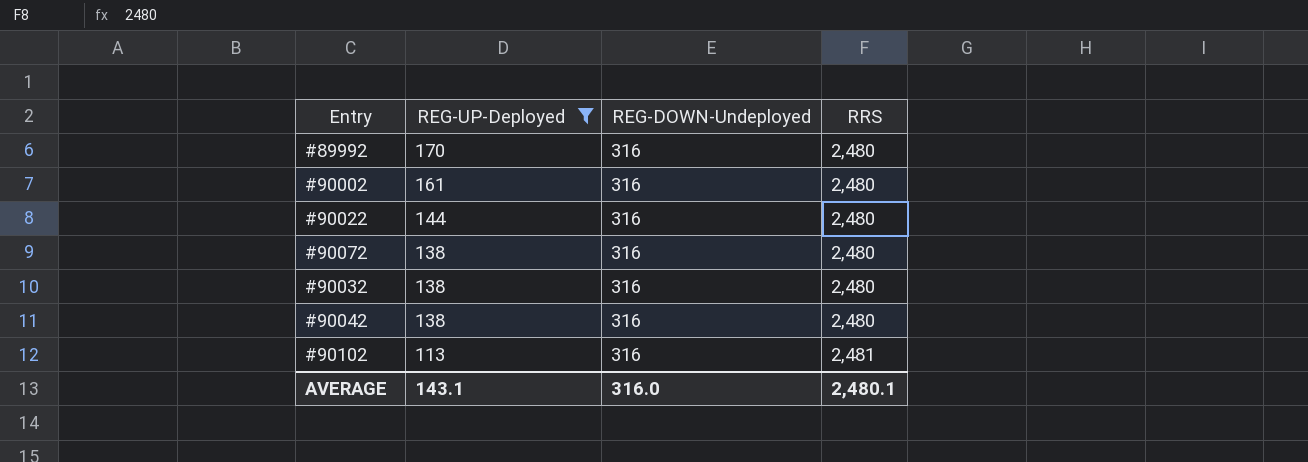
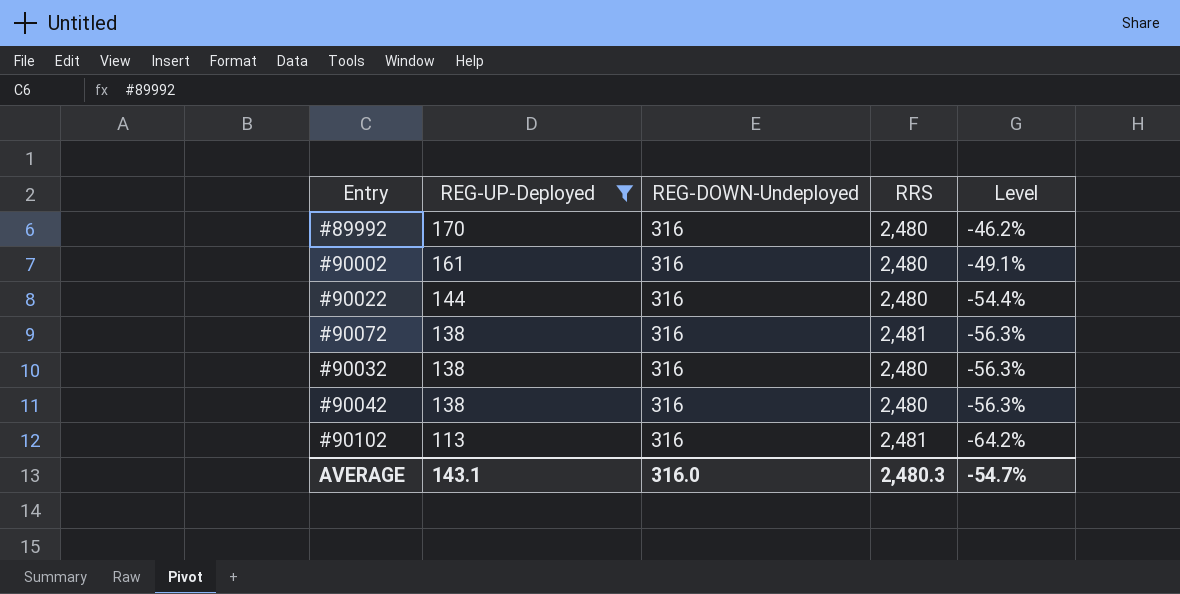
column Level | formula: none -> ([REG-UP-Deployed] - [REG-DOWN-Undeployed]) / [REG-DOWN-Undeployed]
#90072 | RRS: 2,480 -> 2,481
AVERAGE | RRS: 2,480.1 -> 2,480.3

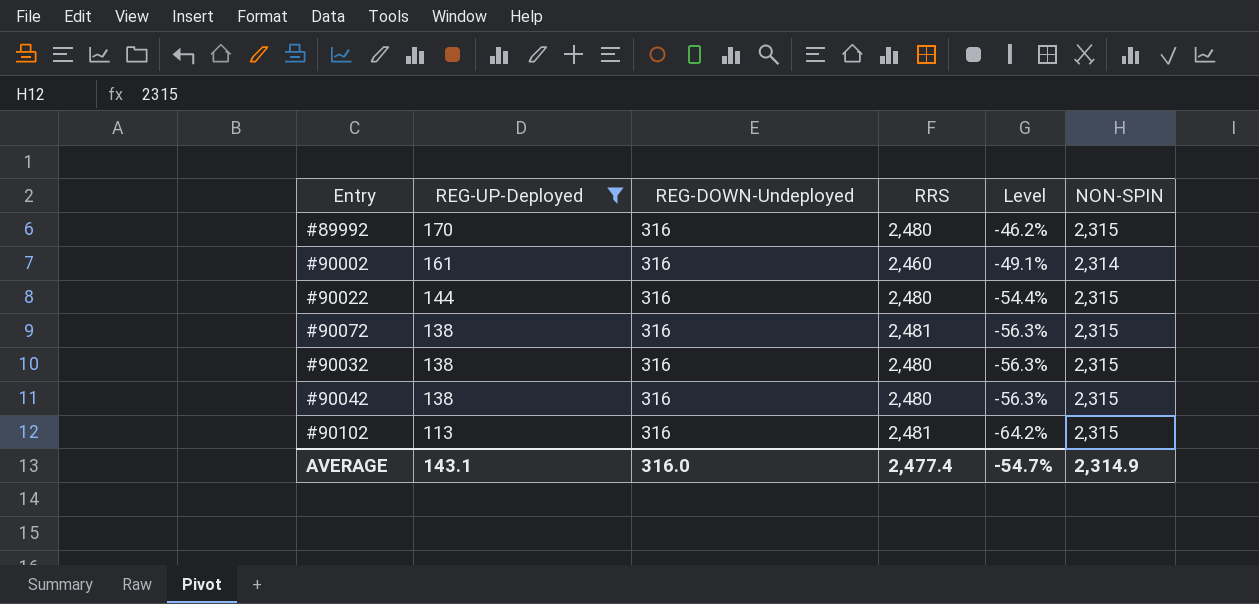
column NON-SPIN | position: none -> 6
#90002 | RRS: 2,480 -> 2,460
AVERAGE | RRS: 2,480.3 -> 2,477.4

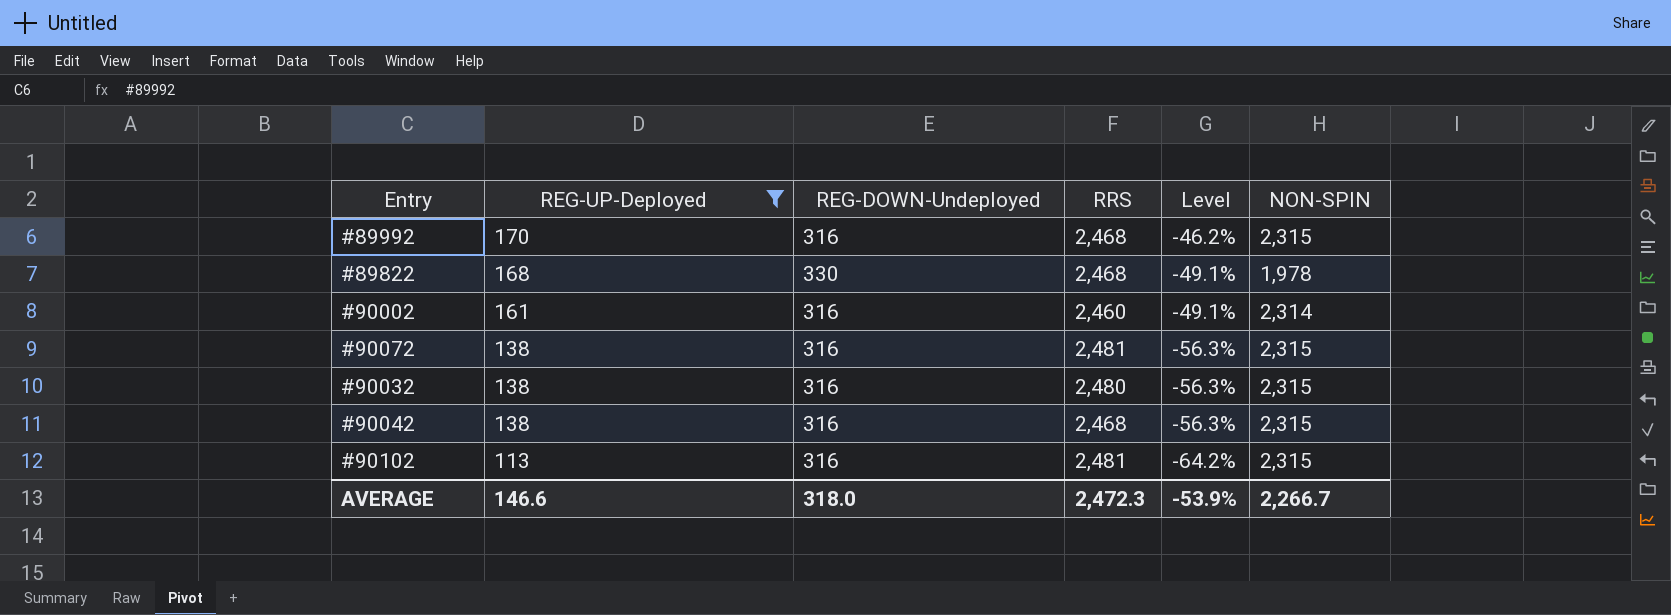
row #90022: 144 | 316 | 2,480 | -54.4% | 2,315 -> none
#89992 | RRS: 2,480 -> 2,468
row #89822: none -> 168 | 330 | 2,468 | -49.1% | 1,978
#90042 | RRS: 2,480 -> 2,468
AVERAGE | REG-UP-Deployed: 143.1 -> 146.6
AVERAGE | REG-DOWN-Undeployed: 316.0 -> 318.0
AVERAGE | RRS: 2,477.4 -> 2,472.3
AVERAGE | Level: -54.7% -> -53.9%
AVERAGE | NON-SPIN: 2,314.9 -> 2,266.7

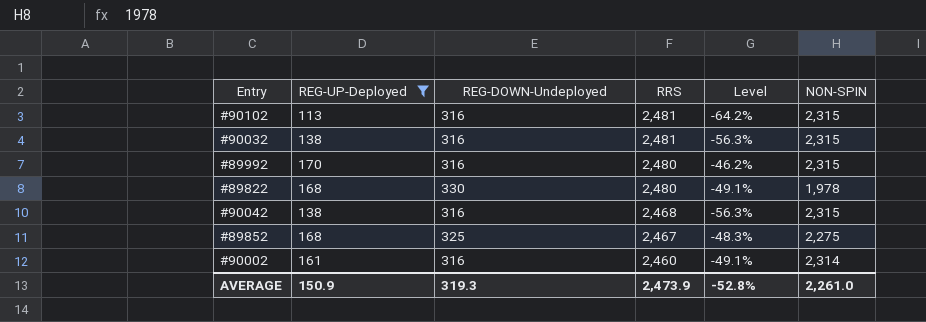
row order: REG-UP-Deployed descending -> RRS descending
row #90072: 138 | 316 | 2,481 | -56.3% | 2,315 -> none
#90032 | RRS: 2,480 -> 2,481
#89992 | RRS: 2,468 -> 2,480
#89822 | RRS: 2,468 -> 2,480
row #89852: none -> 168 | 325 | 2,467 | -48.3% | 2,275
AVERAGE | REG-UP-Deployed: 146.6 -> 150.9
AVERAGE | REG-DOWN-Undeployed: 318.0 -> 319.3
AVERAGE | RRS: 2,472.3 -> 2,473.9
AVERAGE | Level: -53.9% -> -52.8%
AVERAGE | NON-SPIN: 2,266.7 -> 2,261.0

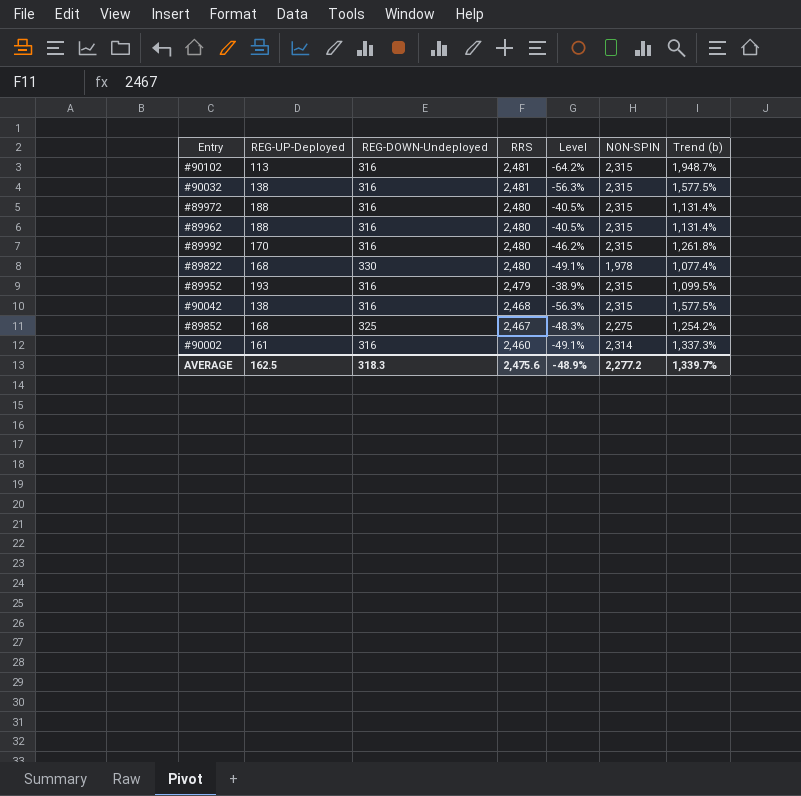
filter: REG-UP-Deployed <= 170 -> none
column Trend (b) | formula: none -> ([NON-SPIN] - [REG-UP-Deployed]) / [REG-UP-Deployed]
AVERAGE | REG-UP-Deployed: 150.9 -> 162.5
AVERAGE | REG-DOWN-Undeployed: 319.3 -> 318.3
AVERAGE | RRS: 2,473.9 -> 2,475.6
AVERAGE | Level: -52.8% -> -48.9%
AVERAGE | NON-SPIN: 2,261.0 -> 2,277.2

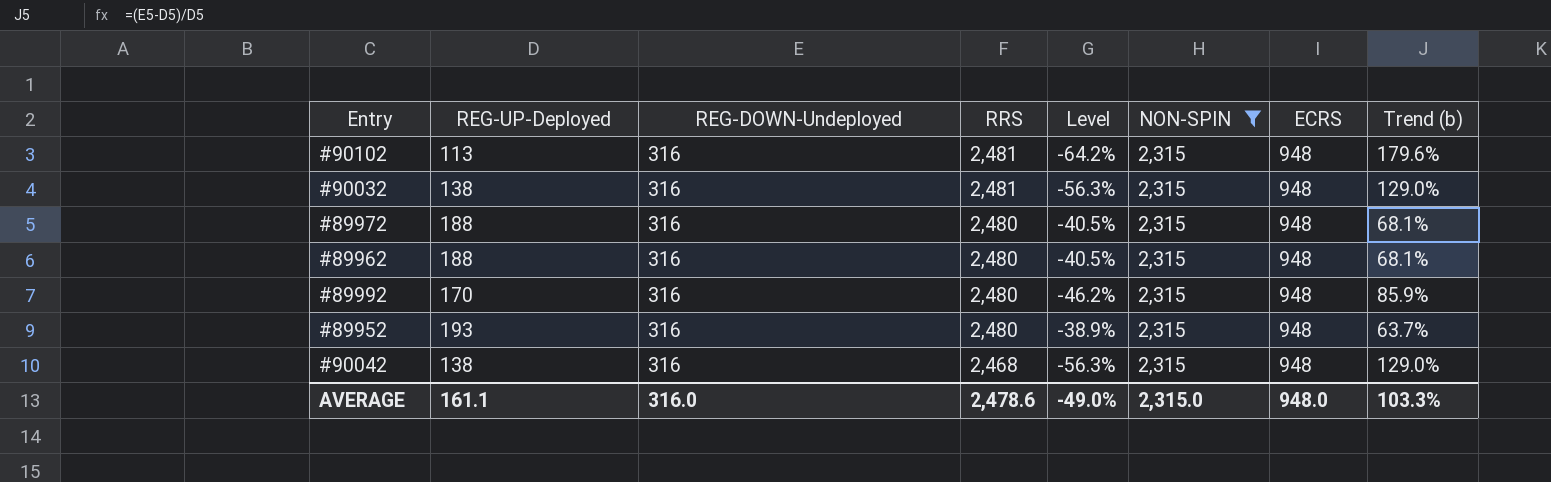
filter: none -> NON-SPIN = 2,315
column ECRS | position: none -> 7
column Trend (b) | formula: ([NON-SPIN] - [REG-UP-Deployed]) / [REG-UP-Deployed] -> ([REG-DOWN-Undeployed] - [REG-UP-Deployed]) / [REG-UP-Deployed]
#89952 | RRS: 2,479 -> 2,480
AVERAGE | REG-UP-Deployed: 162.5 -> 161.1
AVERAGE | REG-DOWN-Undeployed: 318.3 -> 316.0
AVERAGE | RRS: 2,475.6 -> 2,478.6
AVERAGE | Level: -48.9% -> -49.0%
AVERAGE | NON-SPIN: 2,277.2 -> 2,315.0
AVERAGE | Trend (b): 1,339.7% -> 103.3%

